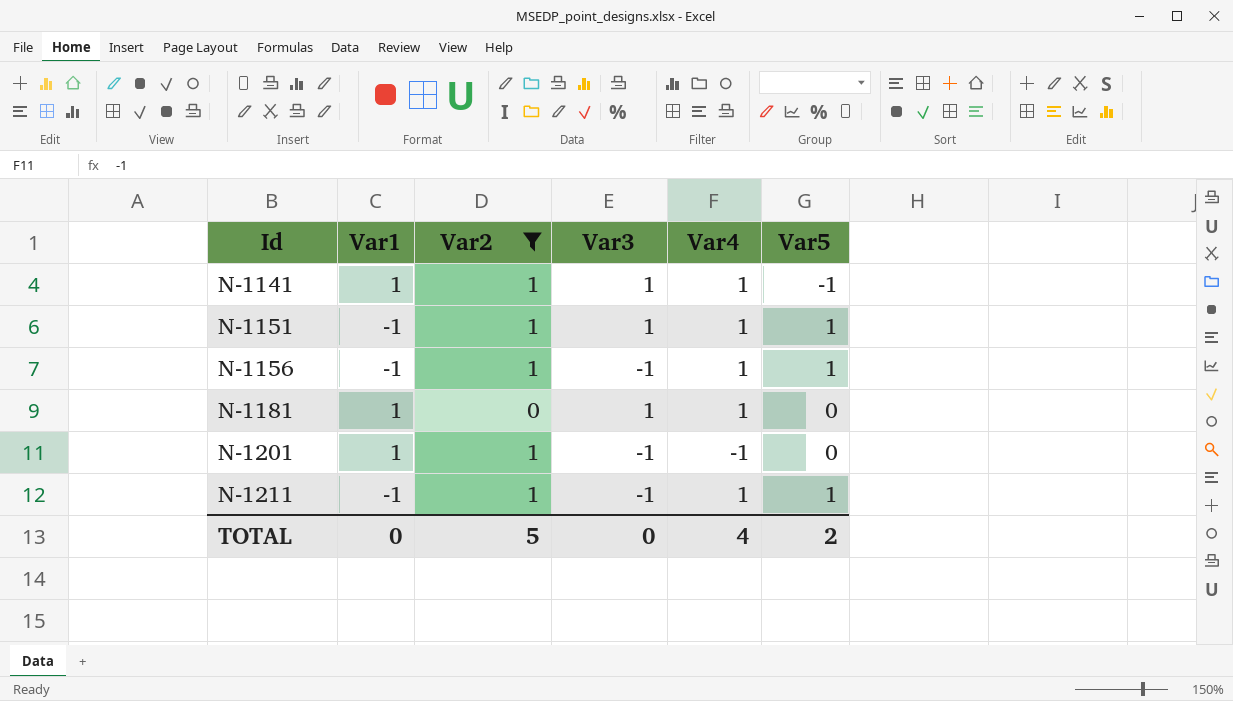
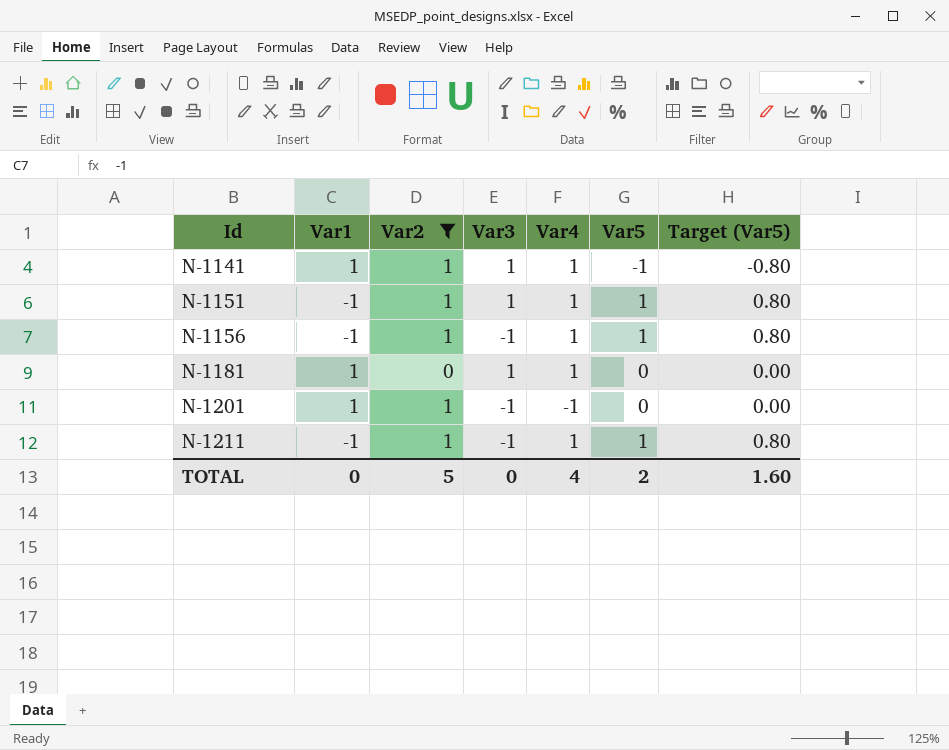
column Target (Var5) | formula: none -> [Var5] * 0.8

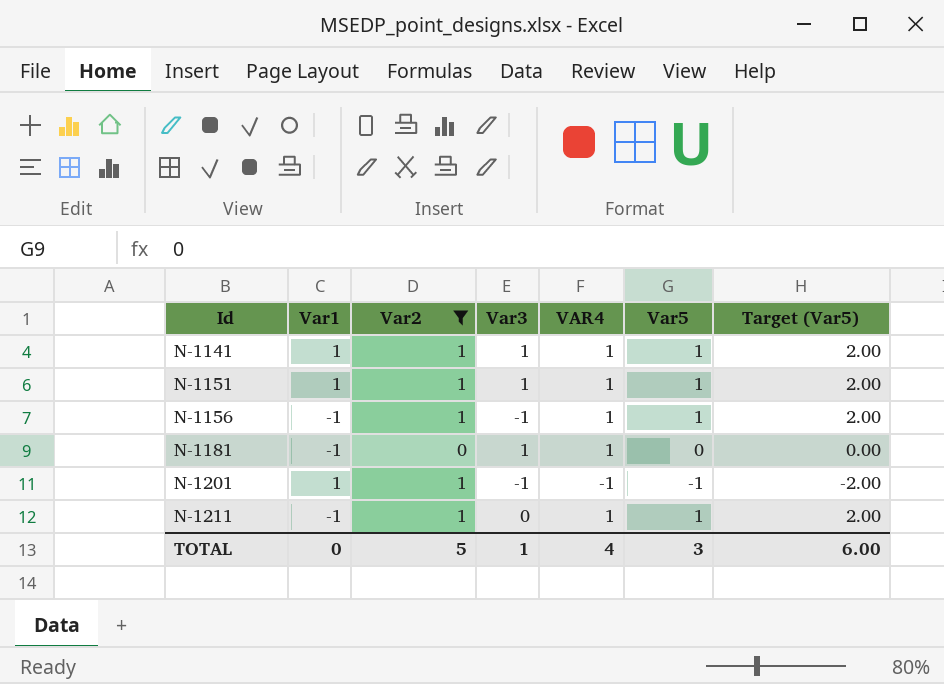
column name: Var4 -> VAR4
column Target (Var5) | formula: [Var5] * 0.8 -> [Var5] * 2
N-1141 | Var5: -1 -> 1
N-1151 | Var1: -1 -> 1
N-1181 | Var1: 1 -> -1
N-1201 | Var5: 0 -> -1
N-1211 | Var3: -1 -> 0
TOTAL | Var3: 0 -> 1
TOTAL | Var5: 2 -> 3
TOTAL | Target (Var5): 1.60 -> 6.00

